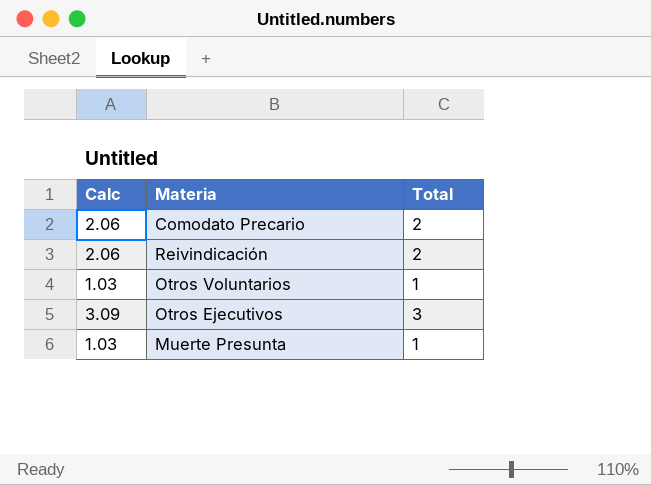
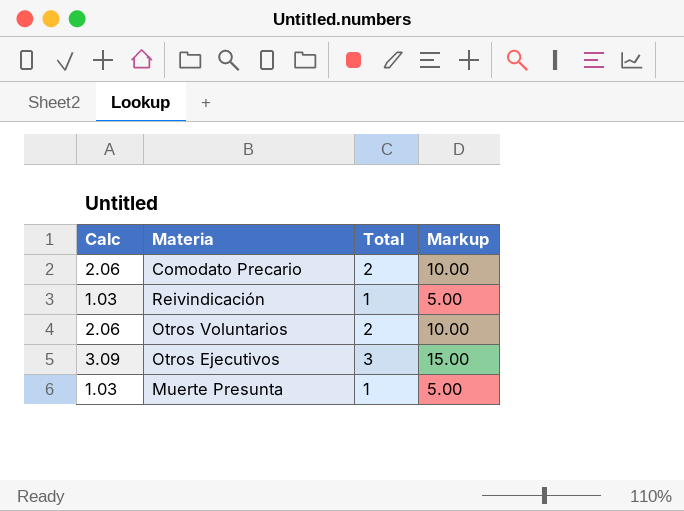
column Markup | formula: none -> [Total] * 5
Reivindicación | Calc: 2.06 -> 1.03
Reivindicación | Total: 2 -> 1
Otros Voluntarios | Calc: 1.03 -> 2.06
Otros Voluntarios | Total: 1 -> 2

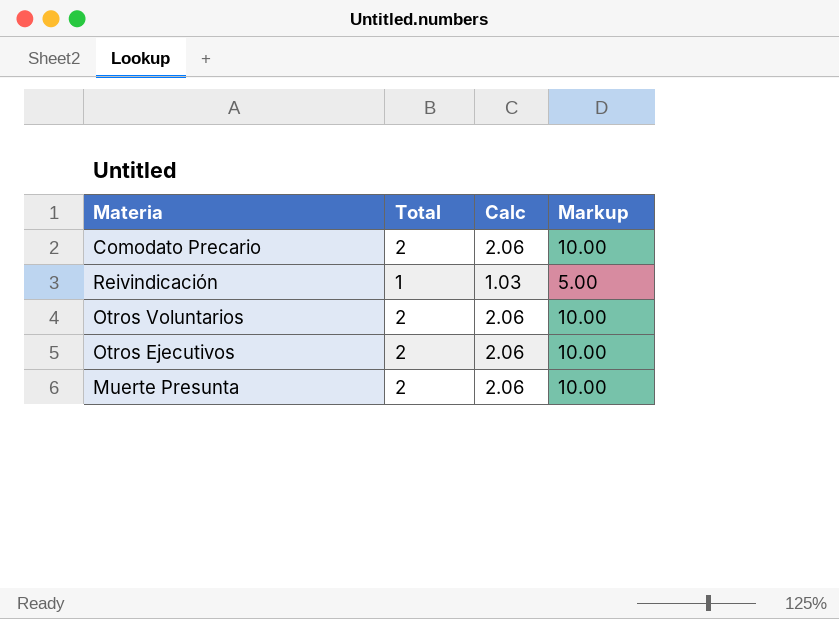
column Calc | position: 1 -> 3
Otros Ejecutivos | Total: 3 -> 2
Otros Ejecutivos | Calc: 3.09 -> 2.06
Otros Ejecutivos | Markup: 15.00 -> 10.00
Muerte Presunta | Total: 1 -> 2
Muerte Presunta | Calc: 1.03 -> 2.06
Muerte Presunta | Markup: 5.00 -> 10.00

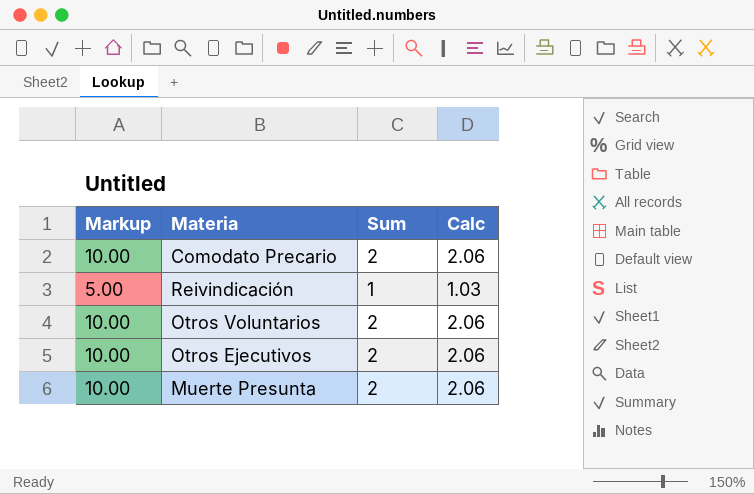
column Markup | position: 4 -> 1
column name: Total -> Sum

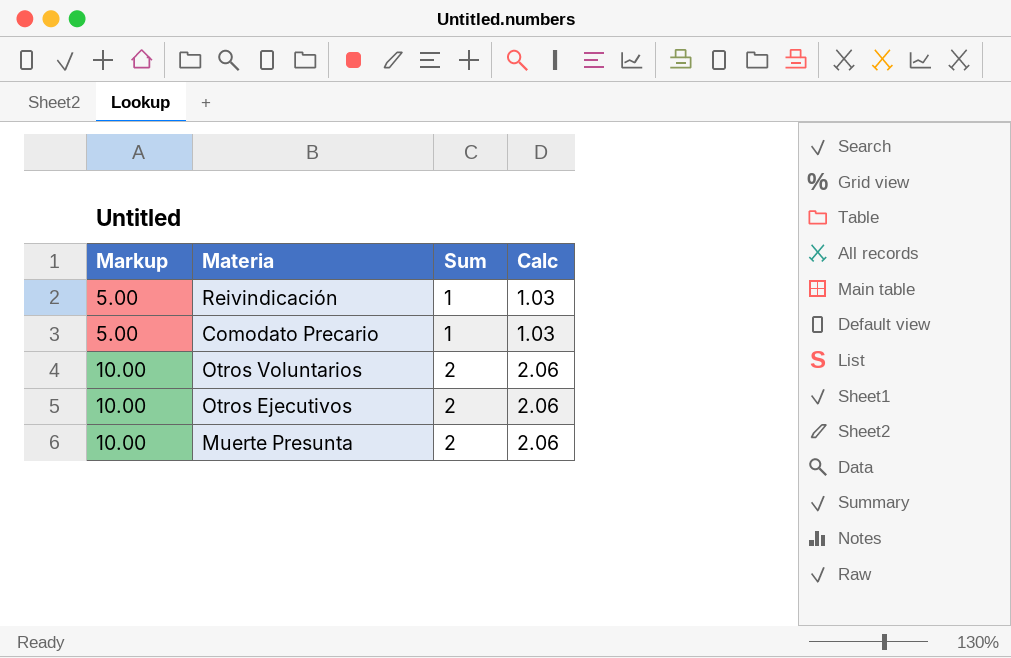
row order: none -> Markup ascending
Comodato Precario | Markup: 10.00 -> 5.00
Comodato Precario | Sum: 2 -> 1
Comodato Precario | Calc: 2.06 -> 1.03

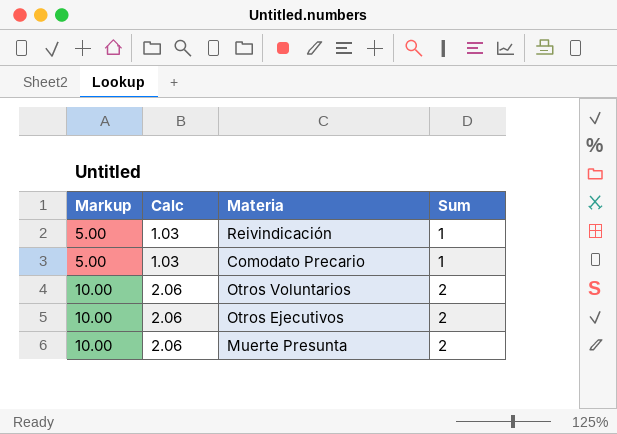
column Calc | position: 4 -> 2

